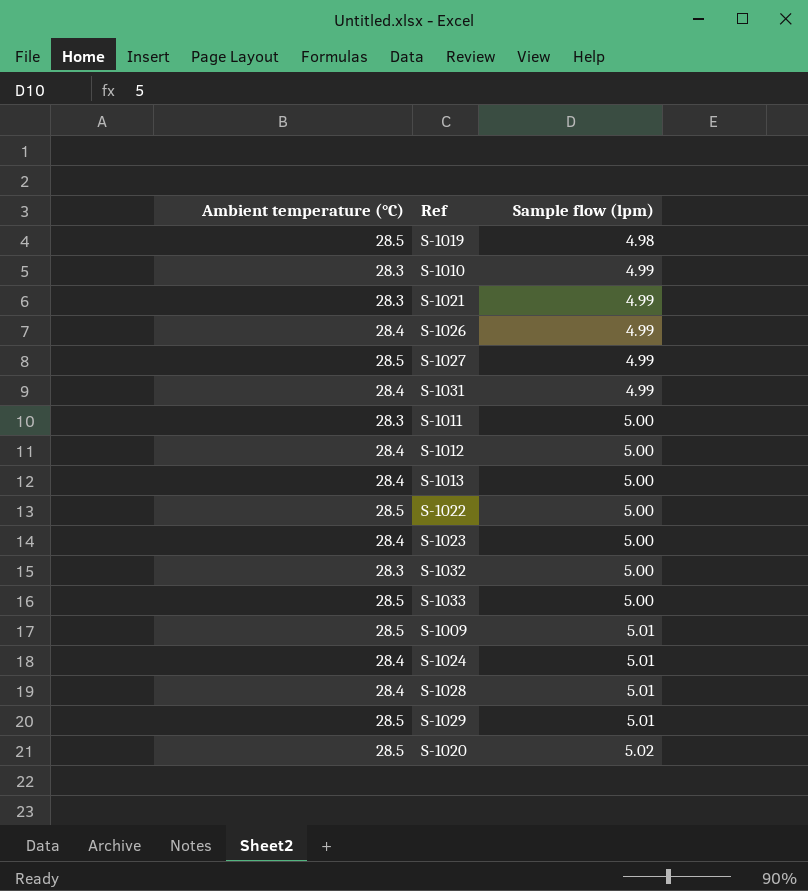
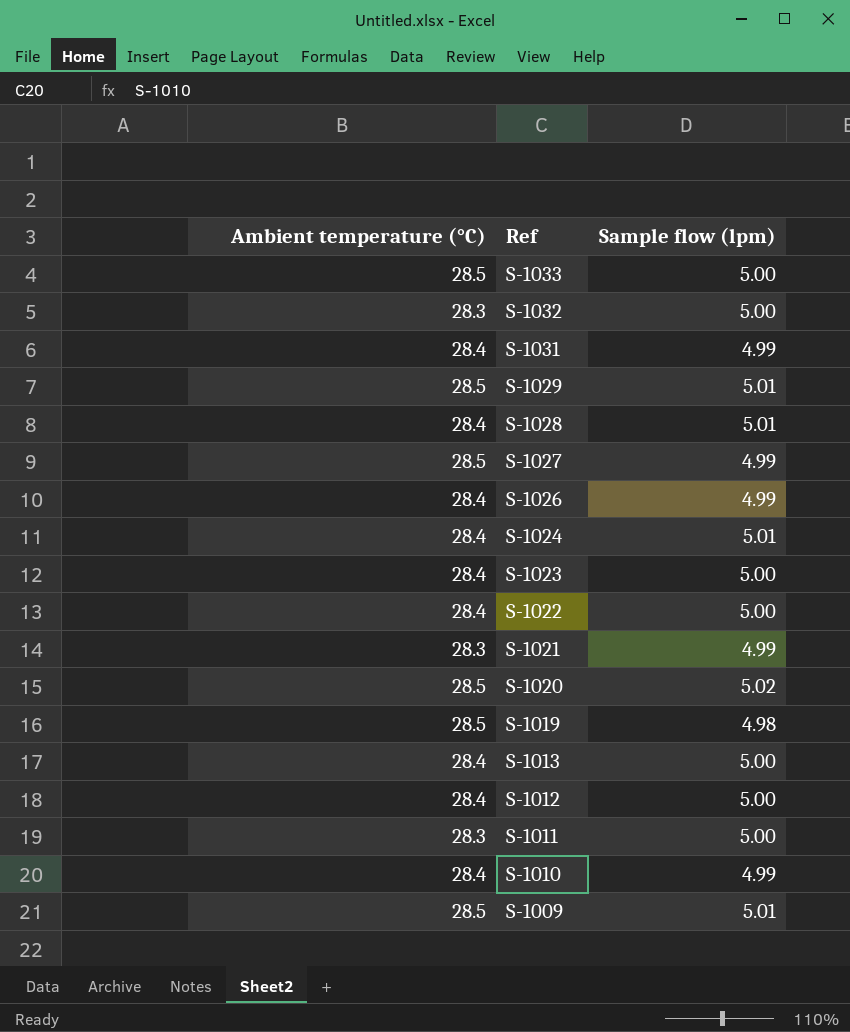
row order: Sample flow (lpm) ascending -> Ref descending
S-1022 | Ambient temperature (°C): 28.5 -> 28.4
S-1010 | Ambient temperature (°C): 28.3 -> 28.4

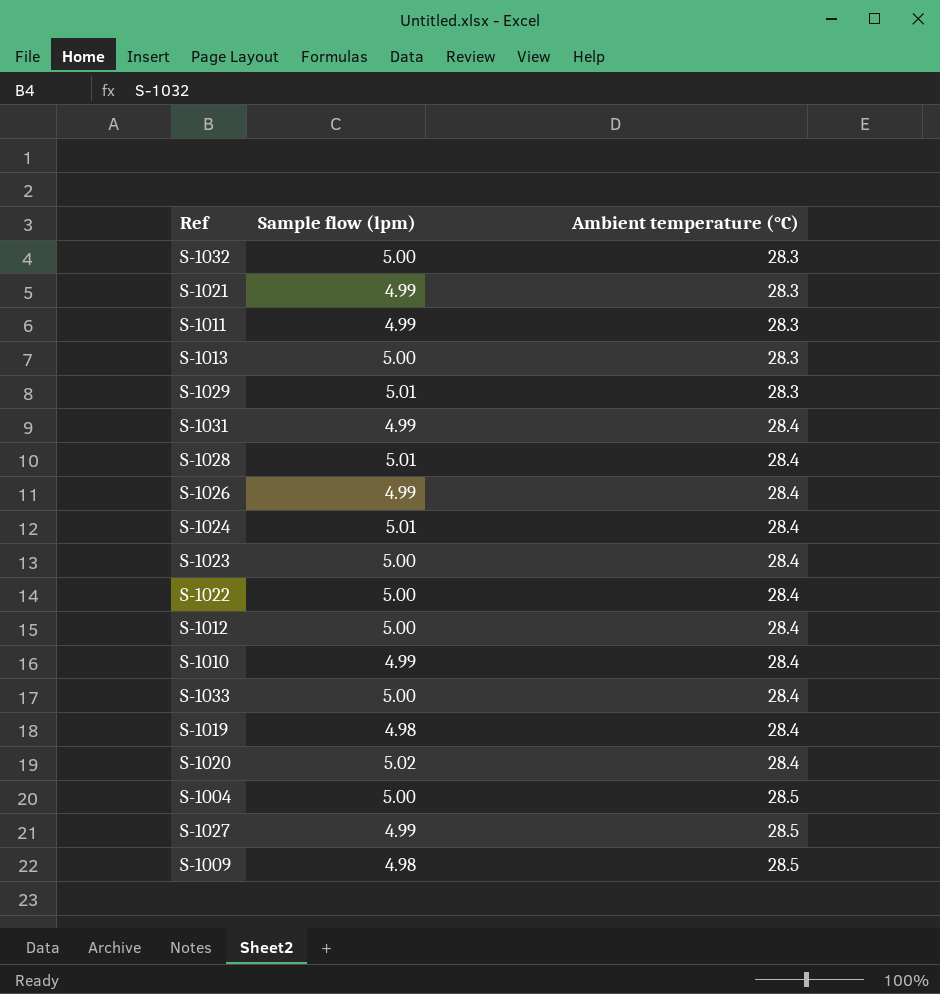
row order: Ref descending -> Ambient temperature (°C) ascending
column Ambient temperature (°C) | position: 1 -> 3
S-1011 | Sample flow (lpm): 5.00 -> 4.99
S-1013 | Ambient temperature (°C): 28.4 -> 28.3
S-1029 | Ambient temperature (°C): 28.5 -> 28.3
S-1033 | Ambient temperature (°C): 28.5 -> 28.4
S-1019 | Ambient temperature (°C): 28.5 -> 28.4
S-1020 | Ambient temperature (°C): 28.5 -> 28.4
row S-1004: none -> 5.00 | 28.5
S-1009 | Sample flow (lpm): 5.01 -> 4.98

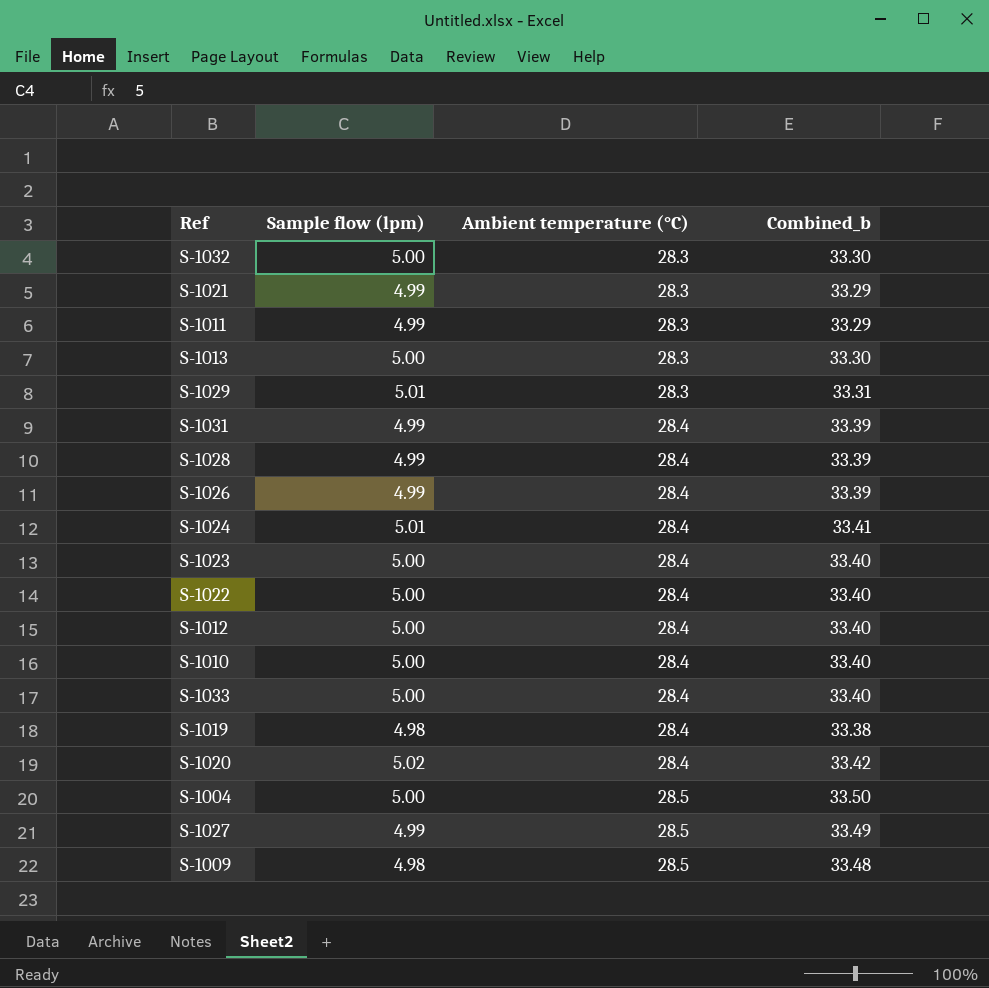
column Combined_b | formula: none -> [Sample flow (lpm)] + [Ambient temperature (°C)]
S-1028 | Sample flow (lpm): 5.01 -> 4.99
S-1010 | Sample flow (lpm): 4.99 -> 5.00

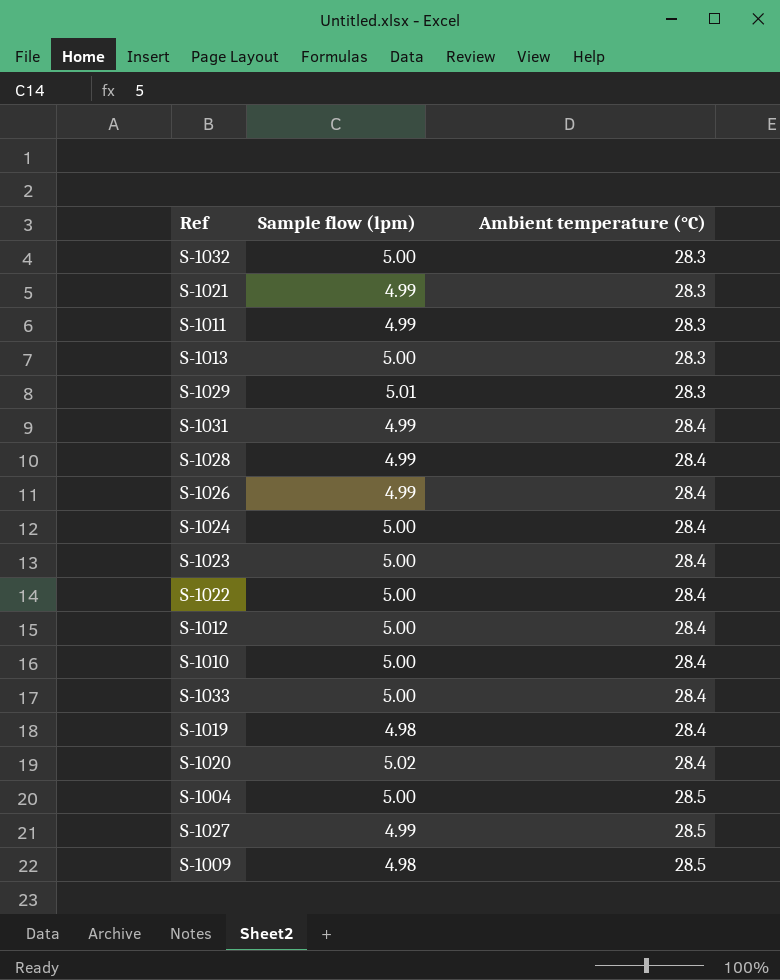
column Combined_b | formula: [Sample flow (lpm)] + [Ambient temperature (°C)] -> none
S-1024 | Sample flow (lpm): 5.01 -> 5.00

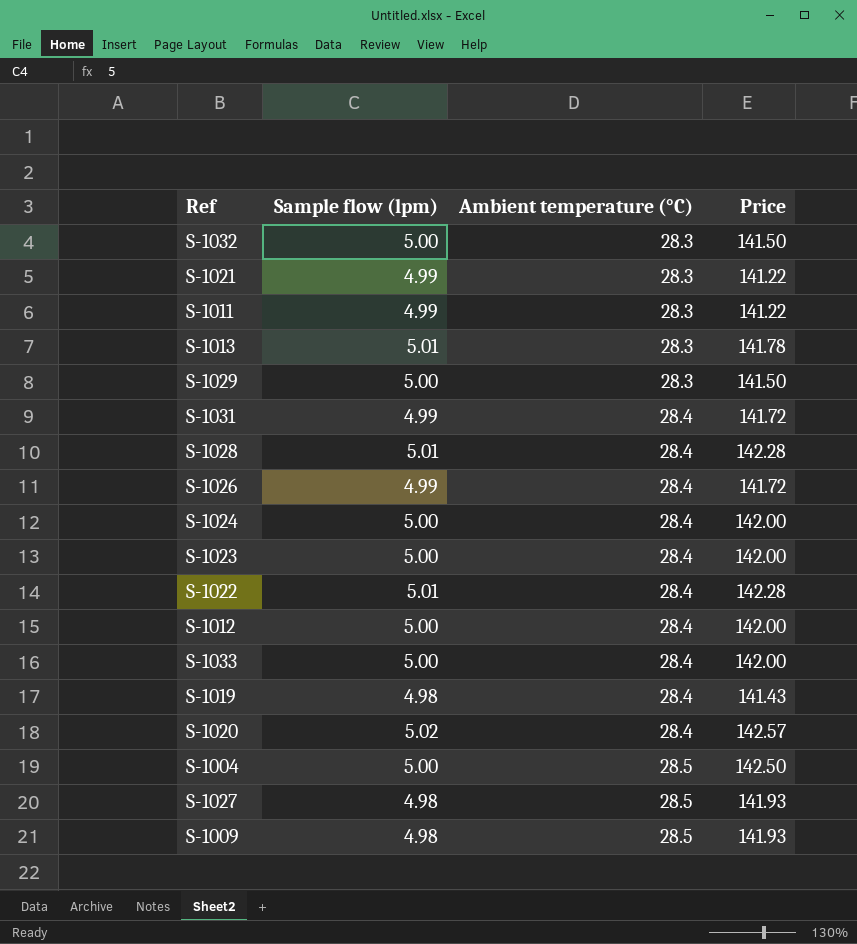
column Price | formula: none -> [Sample flow (lpm)] * [Ambient temperature (°C)]
row S-1010: 5.00 | 28.4 -> none
S-1013 | Sample flow (lpm): 5.00 -> 5.01
S-1029 | Sample flow (lpm): 5.01 -> 5.00
S-1028 | Sample flow (lpm): 4.99 -> 5.01
S-1022 | Sample flow (lpm): 5.00 -> 5.01
S-1027 | Sample flow (lpm): 4.99 -> 4.98

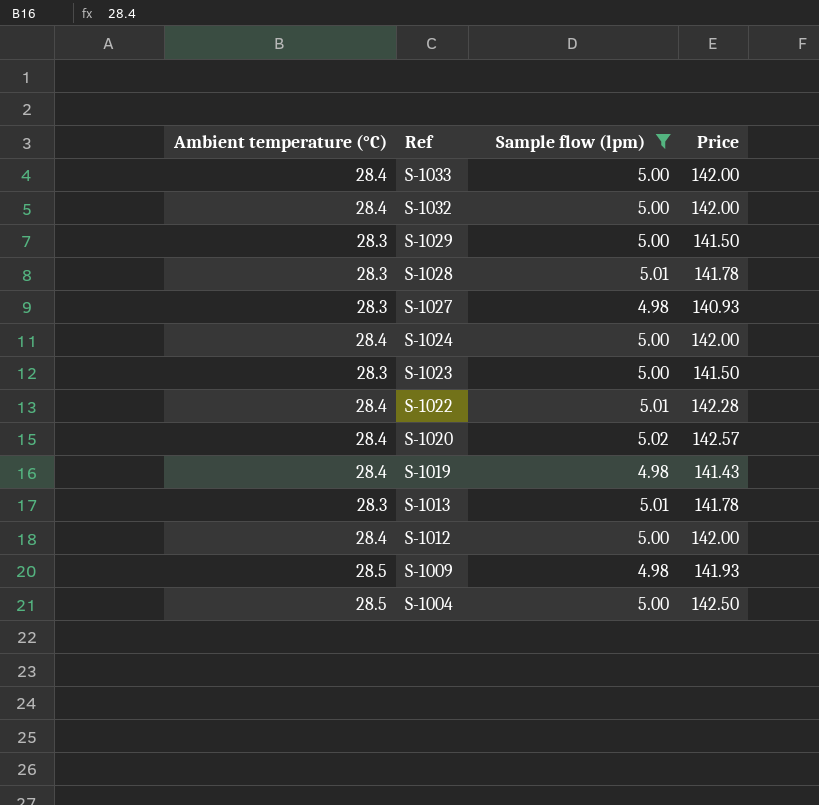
filter: none -> Sample flow (lpm) != 4.99
row order: Ambient temperature (°C) ascending -> Ref descending
column Ambient temperature (°C) | position: 3 -> 1
S-1032 | Ambient temperature (°C): 28.3 -> 28.4
S-1032 | Price: 141.50 -> 142.00
S-1028 | Ambient temperature (°C): 28.4 -> 28.3
S-1028 | Price: 142.28 -> 141.78
S-1027 | Ambient temperature (°C): 28.5 -> 28.3
S-1027 | Price: 141.93 -> 140.93
S-1023 | Ambient temperature (°C): 28.4 -> 28.3
S-1023 | Price: 142.00 -> 141.50

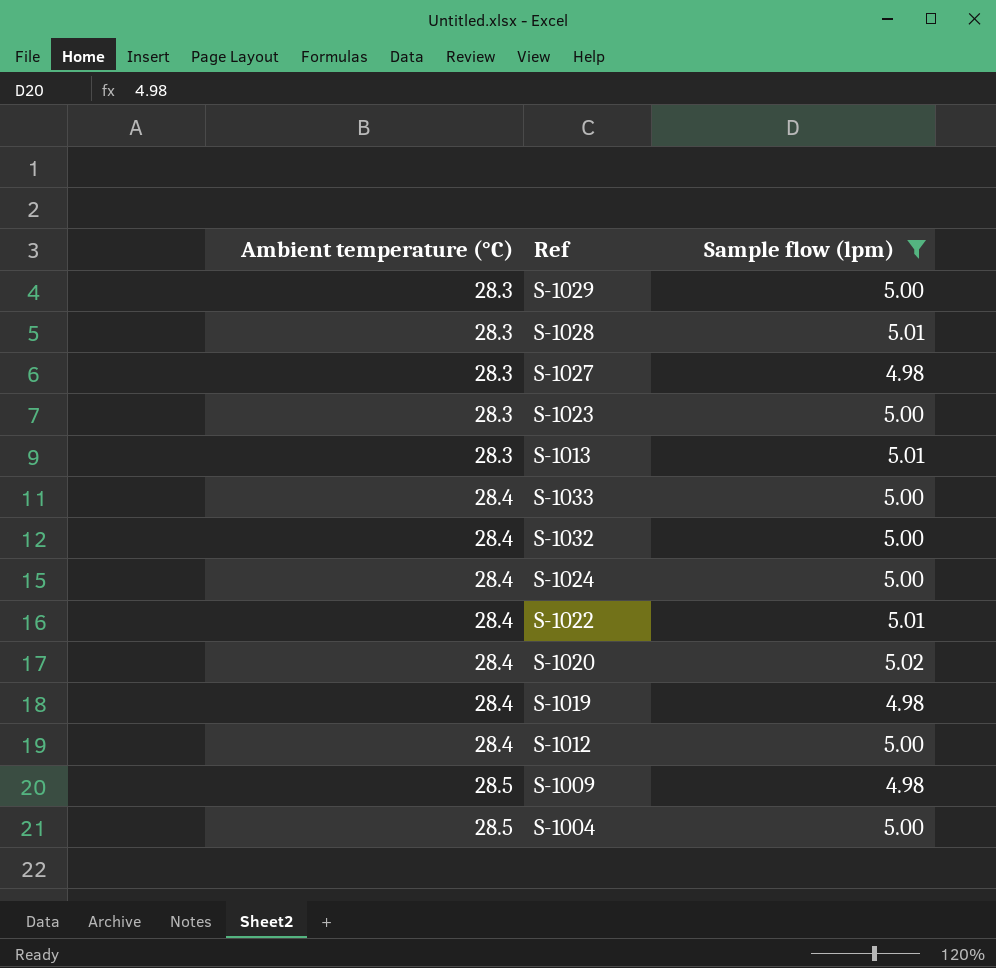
row order: Ref descending -> Ambient temperature (°C) ascending
column Price | formula: [Ambient temperature (°C)] * [Sample flow (lpm)] -> none

